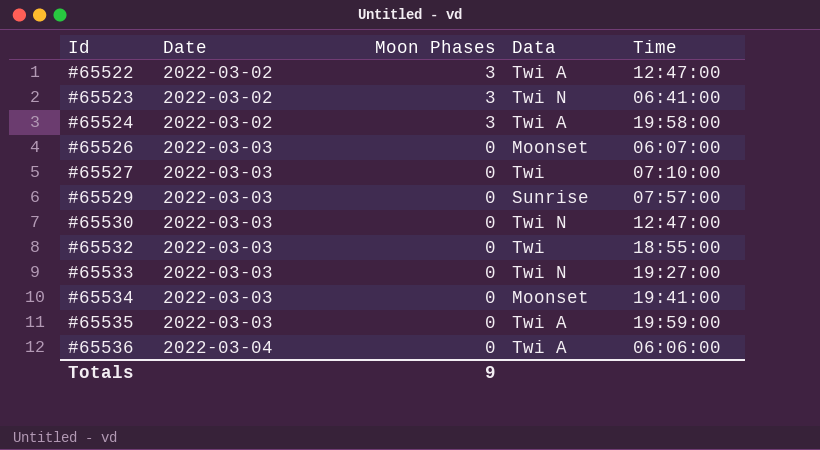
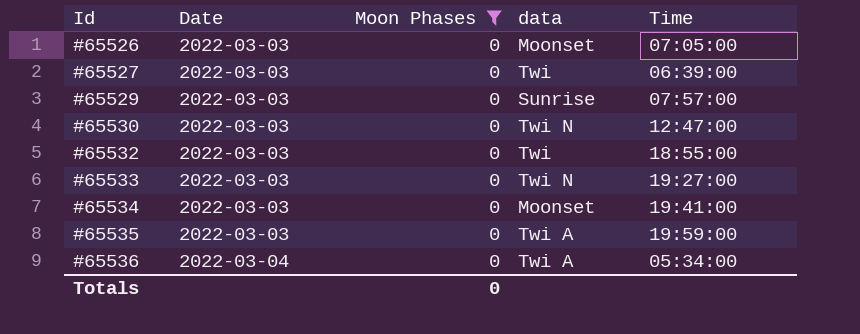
filter: none -> Moon Phases = 0
column name: Data -> data
#65526 | Time: 06:07:00 -> 07:05:00
#65527 | Time: 07:10:00 -> 06:39:00
#65536 | Time: 06:06:00 -> 05:34:00
Totals | Moon Phases: 9 -> 0

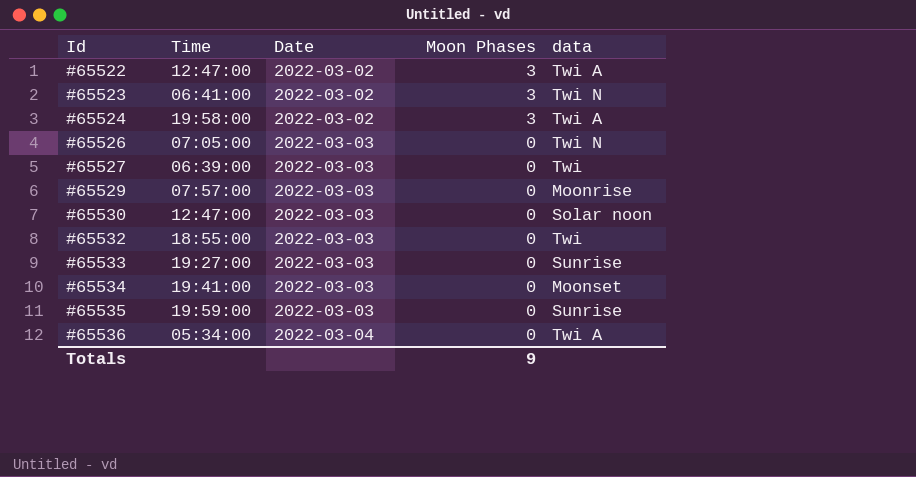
filter: Moon Phases = 0 -> none
column Time | position: 5 -> 2
#65526 | data: Moonset -> Twi N
#65529 | data: Sunrise -> Moonrise
#65530 | data: Twi N -> Solar noon
#65533 | data: Twi N -> Sunrise
#65535 | data: Twi A -> Sunrise
Totals | Moon Phases: 0 -> 9

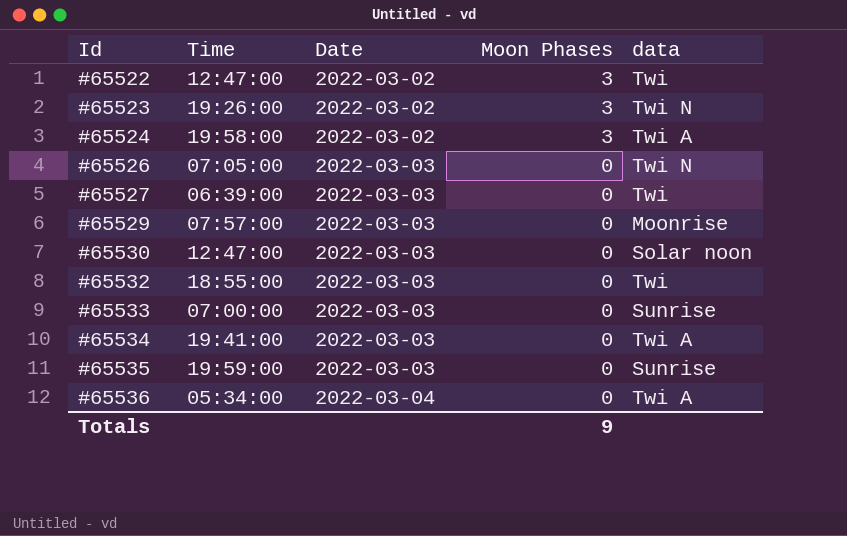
#65522 | data: Twi A -> Twi
#65523 | Time: 06:41:00 -> 19:26:00
#65533 | Time: 19:27:00 -> 07:00:00
#65534 | data: Moonset -> Twi A

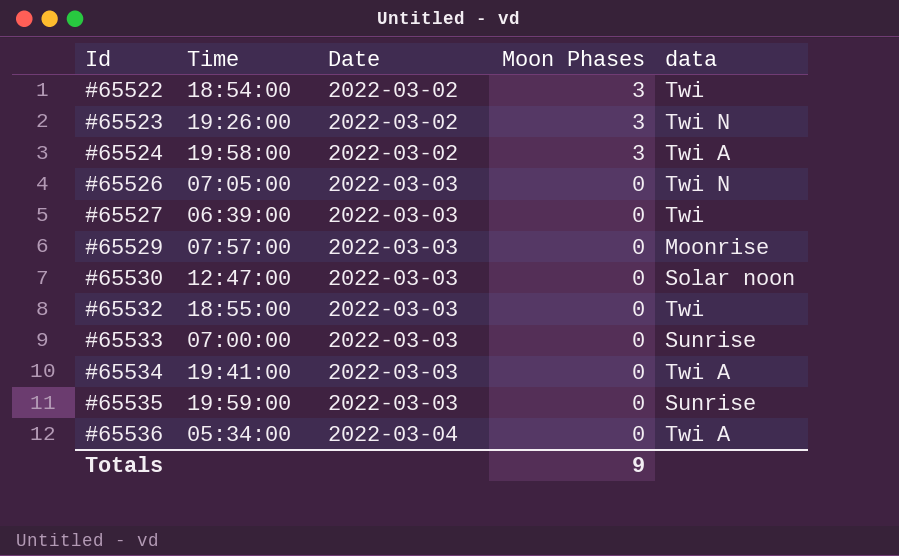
#65522 | Time: 12:47:00 -> 18:54:00

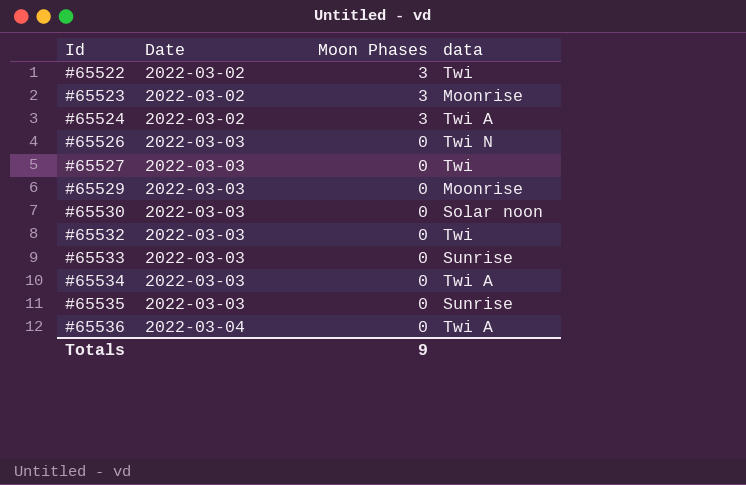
column Time | position: 2 -> none
#65523 | data: Twi N -> Moonrise

